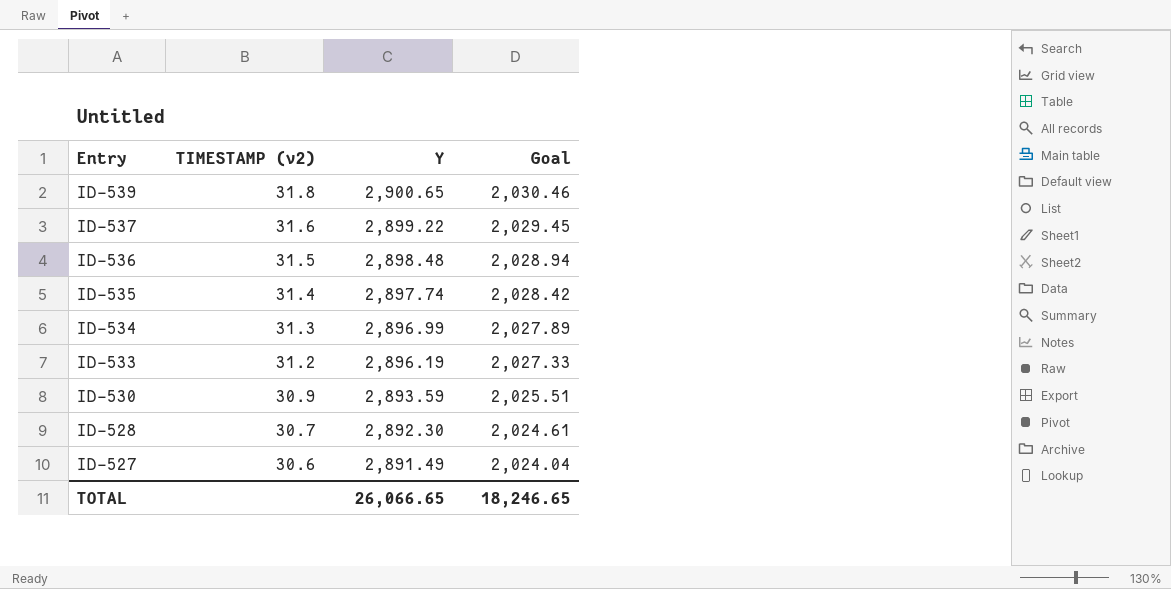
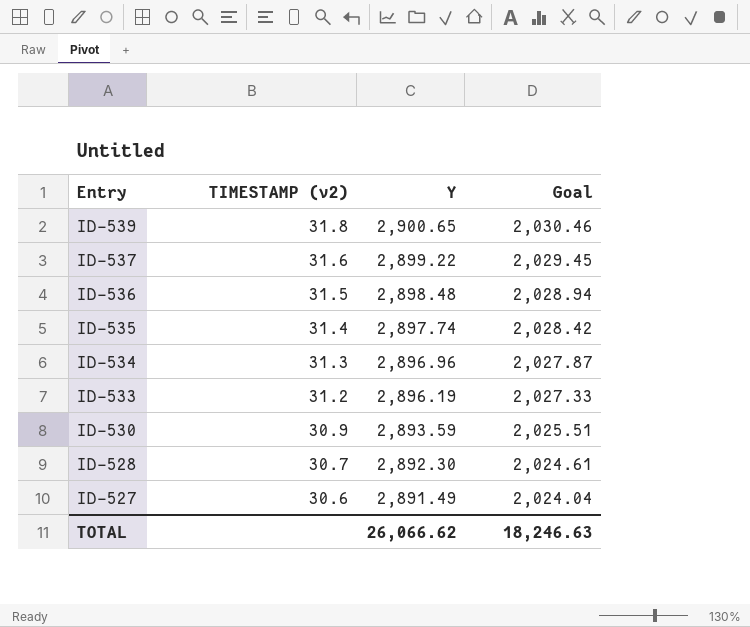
ID-534 | Y: 2,896.99 -> 2,896.96
ID-534 | Goal: 2,027.89 -> 2,027.87
TOTAL | Y: 26,066.65 -> 26,066.62
TOTAL | Goal: 18,246.65 -> 18,246.63

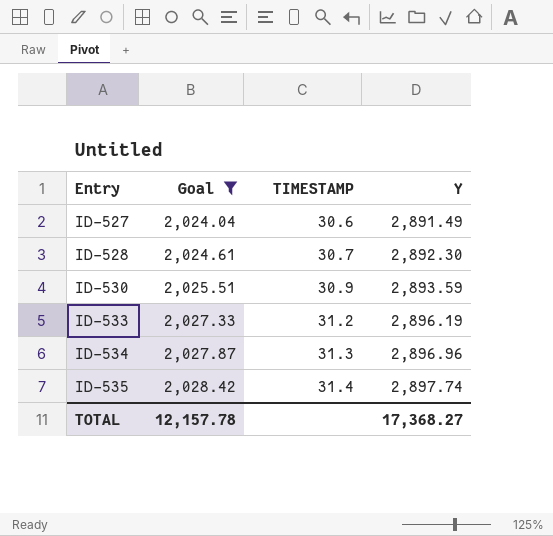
filter: none -> Goal <= 2,028.42
row order: Entry descending -> Entry ascending
column Goal | position: 4 -> 2
column name: TIMESTAMP (v2) -> TIMESTAMP
TOTAL | Goal: 18,246.63 -> 12,157.78
TOTAL | Y: 26,066.62 -> 17,368.27

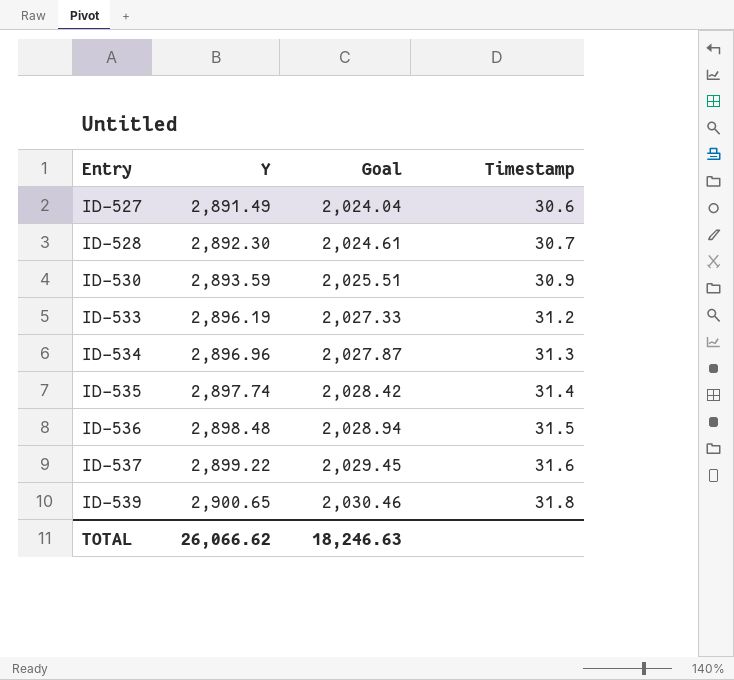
filter: Goal <= 2,028.42 -> none
column Y | position: 4 -> 2
column name: TIMESTAMP -> Timestamp
TOTAL | Y: 17,368.27 -> 26,066.62
TOTAL | Goal: 12,157.78 -> 18,246.63

